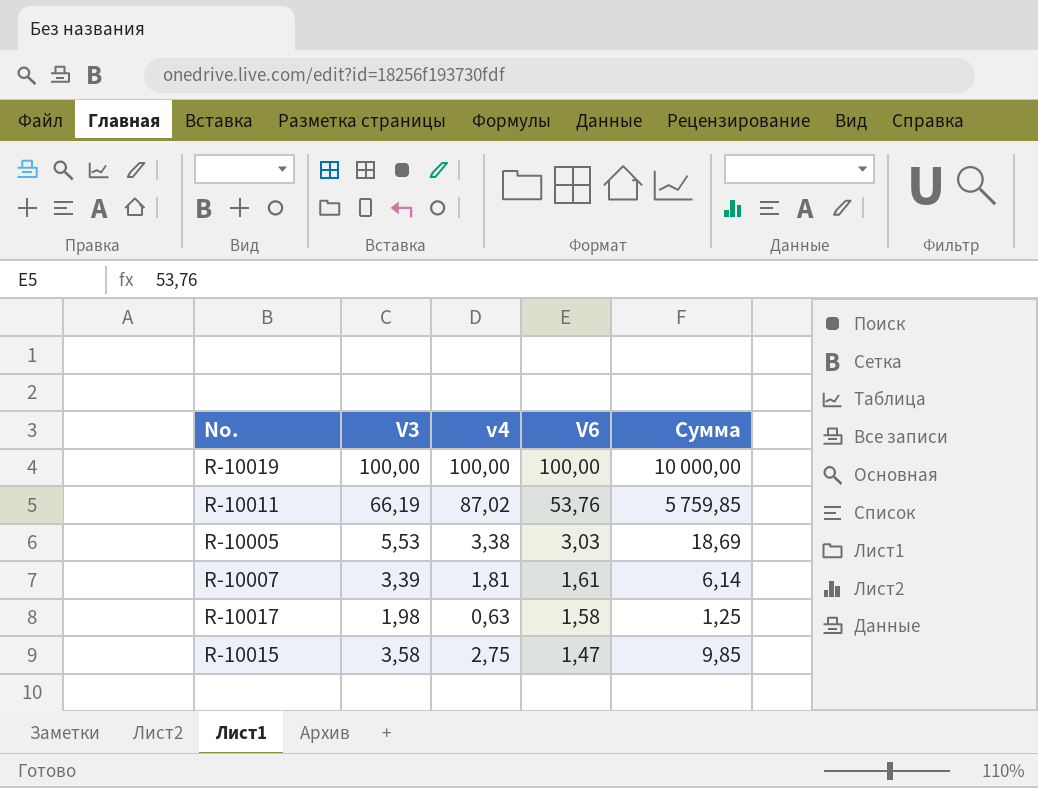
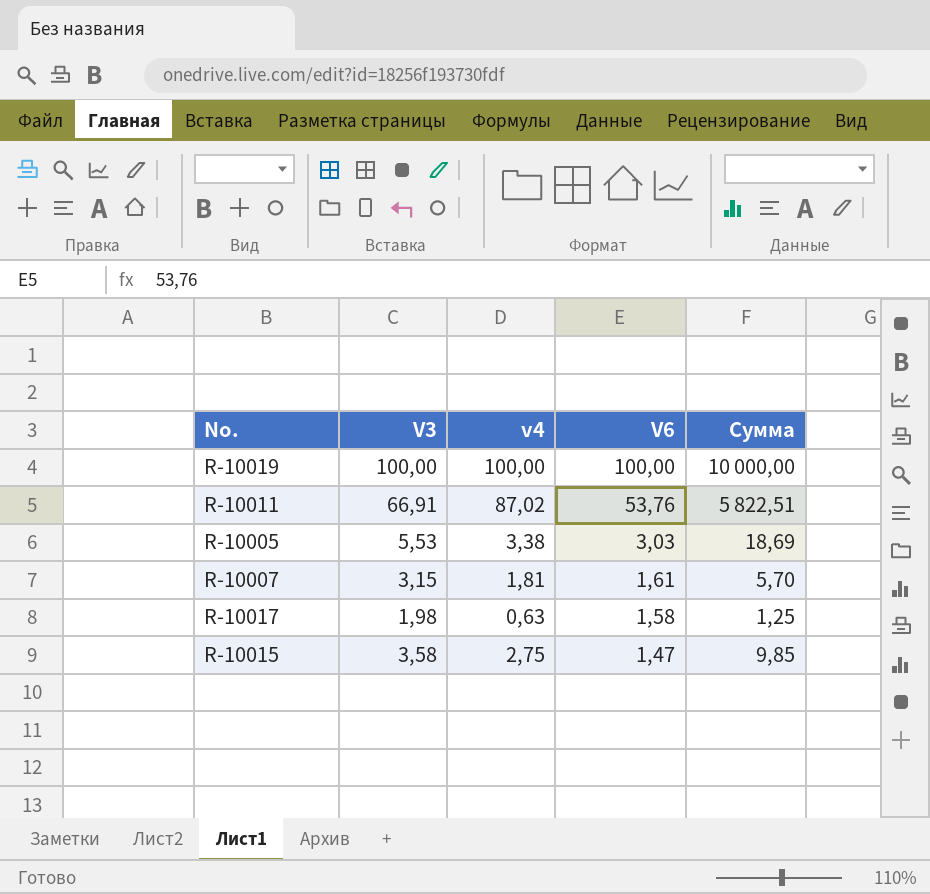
R-10011 | V3: 66,19 -> 66,91
R-10011 | Сумма: 5 759,85 -> 5 822,51
R-10007 | V3: 3,39 -> 3,15
R-10007 | Сумма: 6,14 -> 5,70

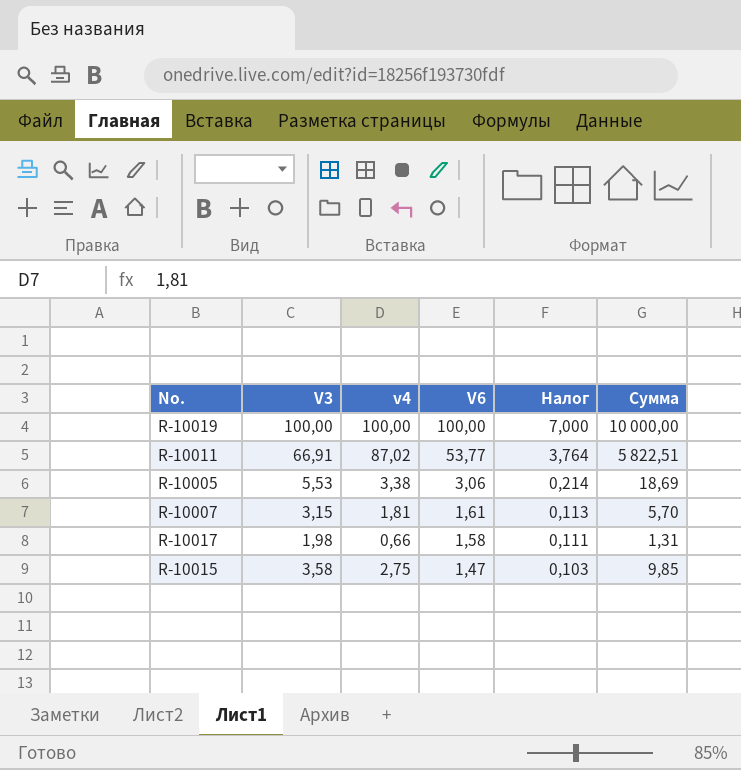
column Налог | formula: none -> [V6] * 0,07
R-10011 | V6: 53,76 -> 53,77
R-10005 | V6: 3,03 -> 3,06
R-10017 | v4: 0,63 -> 0,66
R-10017 | Сумма: 1,25 -> 1,31

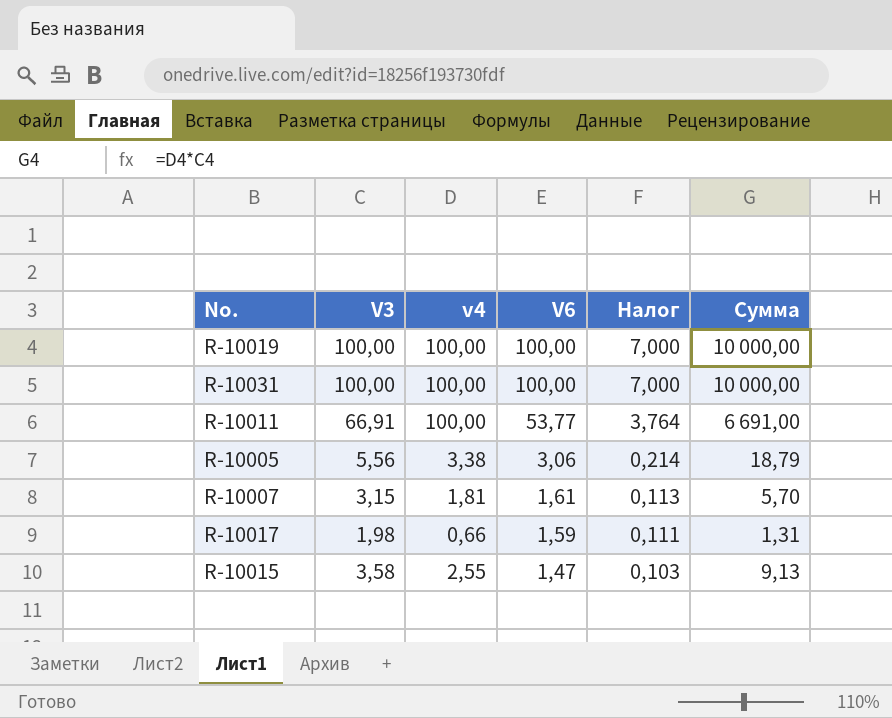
row R-10031: none -> 100,00 | 100,00 | 100,00 | 7,000 | 10 000,00
R-10011 | v4: 87,02 -> 100,00
R-10011 | Сумма: 5 822,51 -> 6 691,00
R-10005 | V3: 5,53 -> 5,56
R-10005 | Сумма: 18,69 -> 18,79
R-10017 | V6: 1,58 -> 1,59
R-10015 | v4: 2,75 -> 2,55
R-10015 | Сумма: 9,85 -> 9,13

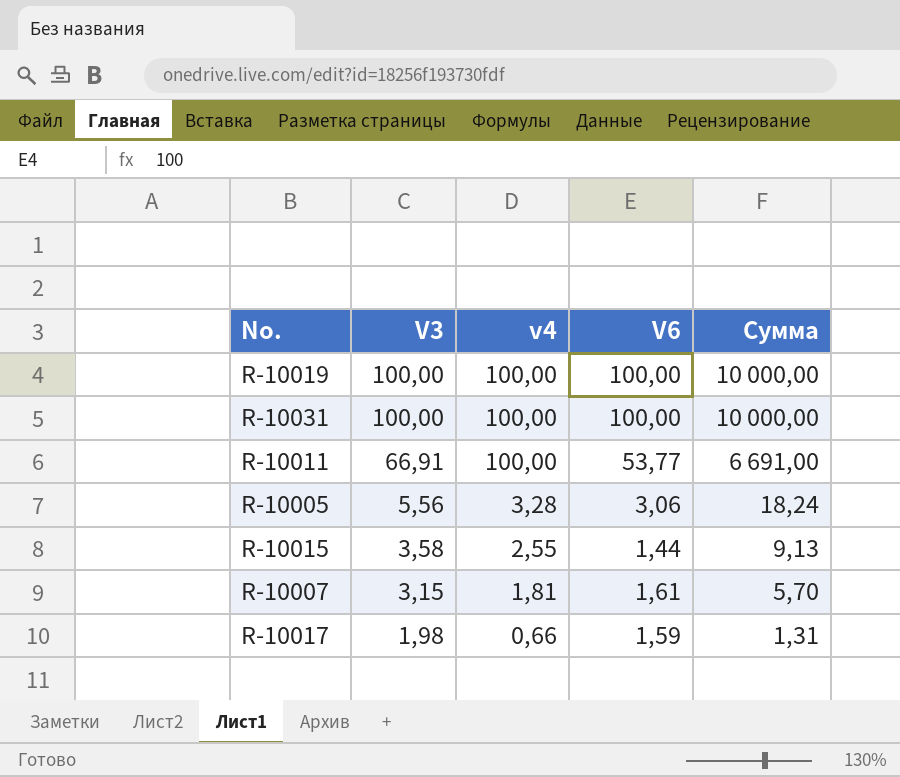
row order: V6 descending -> V3 descending
column Налог | formula: [V6] * 0,07 -> none
R-10005 | v4: 3,38 -> 3,28
R-10005 | Сумма: 18,79 -> 18,24
R-10015 | V6: 1,47 -> 1,44

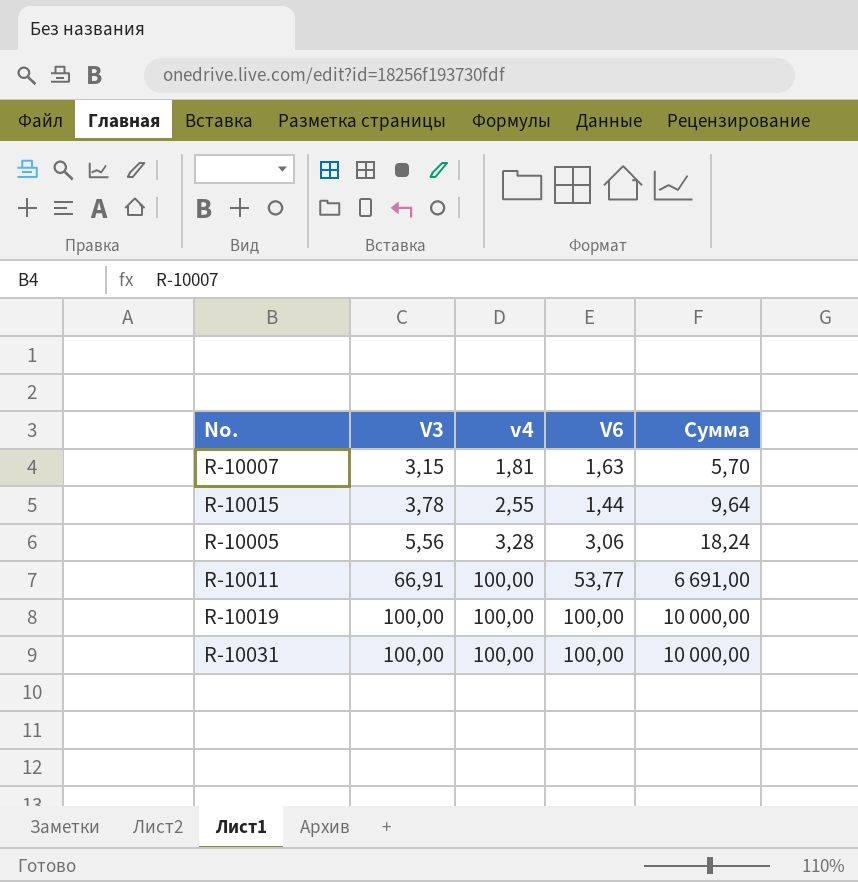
row order: V3 descending -> V3 ascending
row R-10017: 1,98 | 0,66 | 1,59 | 1,31 -> none
R-10007 | V6: 1,61 -> 1,63
R-10015 | V3: 3,58 -> 3,78
R-10015 | Сумма: 9,13 -> 9,64

